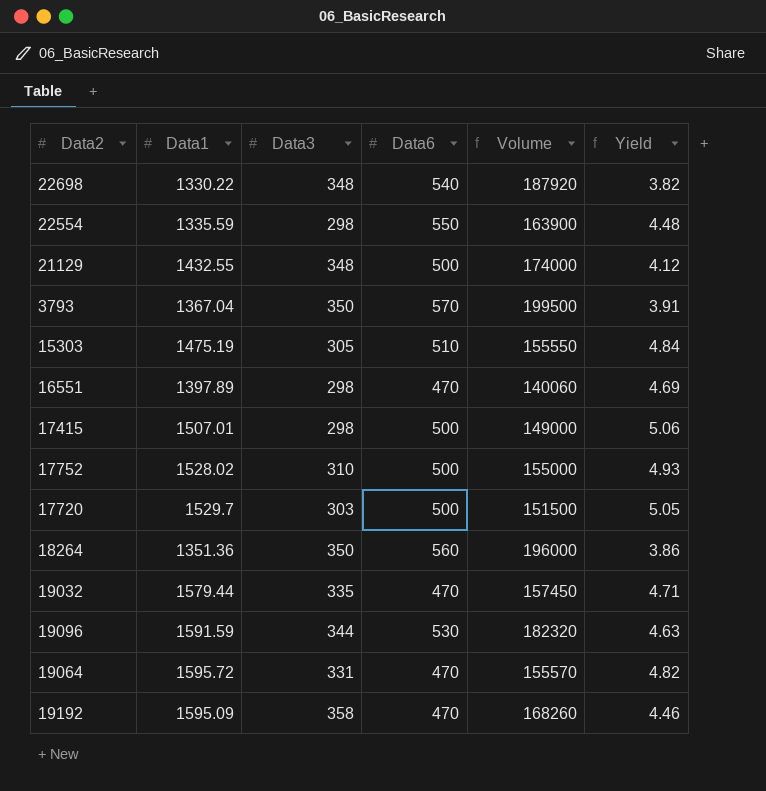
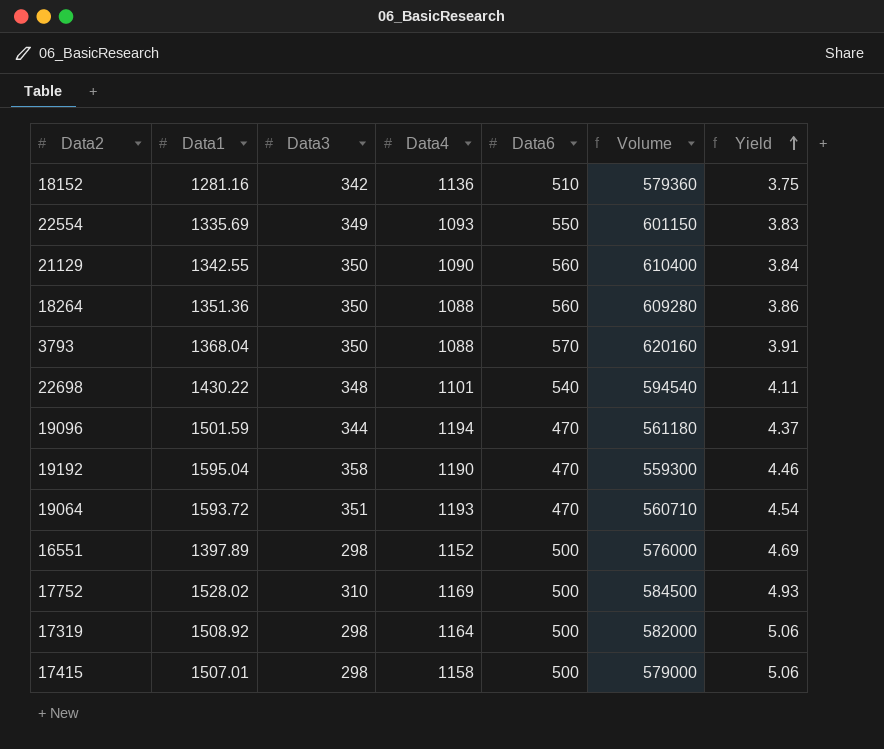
row order: none -> Yield ascending
column Data4 | position: none -> 4
column Volume | formula: [Data3] * [Data6] -> [Data4] * [Data6]
row 15303: 1475.19 | 305 | 510 | 155550 | 4.84 -> none
row 17720: 1529.7 | 303 | 500 | 151500 | 5.05 -> none
row 19032: 1579.44 | 335 | 470 | 157450 | 4.71 -> none
row 18152: none -> 1281.16 | 342 | 1136 | 510 | 579360 | 3.75
22554 | Data1: 1335.59 -> 1335.69
22554 | Data3: 298 -> 349
22554 | Yield: 4.48 -> 3.83
21129 | Data1: 1432.55 -> 1342.55
21129 | Data3: 348 -> 350
21129 | Data6: 500 -> 560
21129 | Yield: 4.12 -> 3.84
3793 | Data1: 1367.04 -> 1368.04
22698 | Data1: 1330.22 -> 1430.22
22698 | Yield: 3.82 -> 4.11
19096 | Data1: 1591.59 -> 1501.59
19096 | Data6: 530 -> 470
19096 | Yield: 4.63 -> 4.37
19192 | Data1: 1595.09 -> 1595.04
19064 | Data1: 1595.72 -> 1593.72
19064 | Data3: 331 -> 351
19064 | Yield: 4.82 -> 4.54
16551 | Data6: 470 -> 500
row 17319: none -> 1508.92 | 298 | 1164 | 500 | 582000 | 5.06

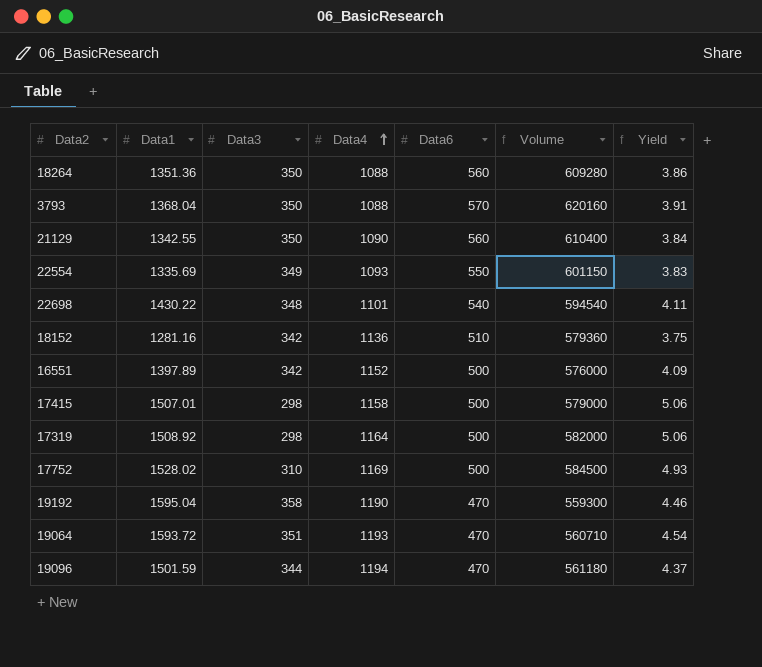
row order: Yield ascending -> Data4 ascending
16551 | Data3: 298 -> 342
16551 | Yield: 4.69 -> 4.09

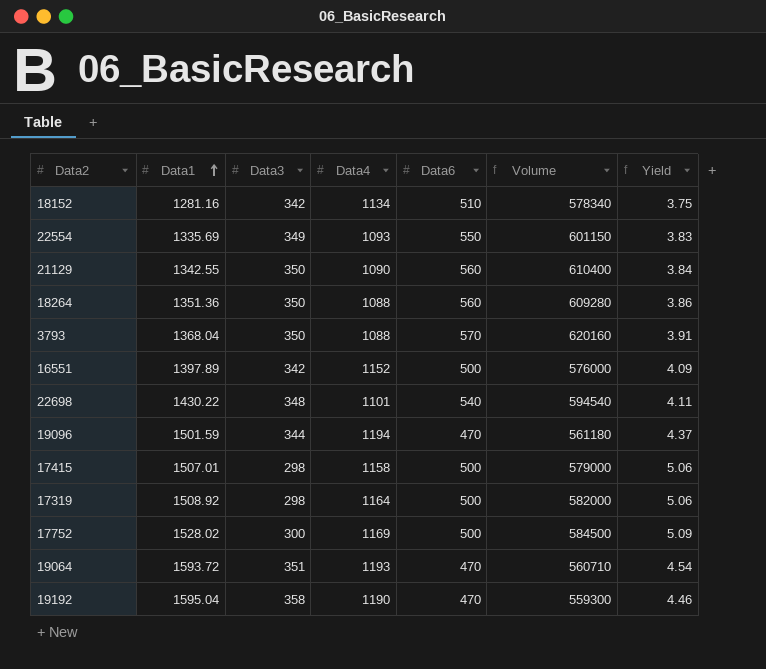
row order: Data4 ascending -> Data1 ascending
18152 | Data4: 1136 -> 1134
18152 | Volume: 579360 -> 578340
17752 | Data3: 310 -> 300
17752 | Yield: 4.93 -> 5.09

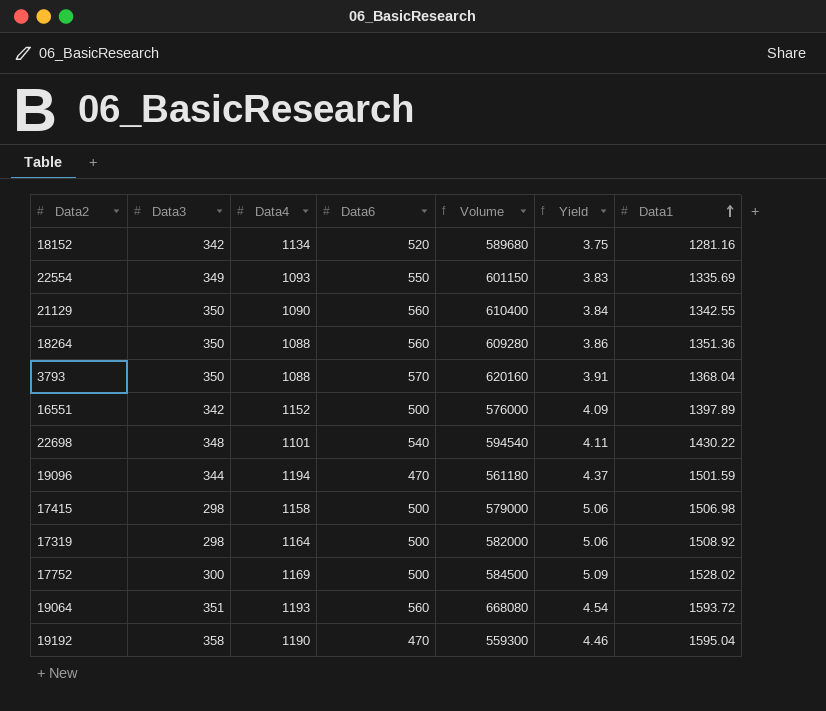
column Data1 | position: 2 -> 7
18152 | Data6: 510 -> 520
18152 | Volume: 578340 -> 589680
17415 | Data1: 1507.01 -> 1506.98
19064 | Data6: 470 -> 560
19064 | Volume: 560710 -> 668080

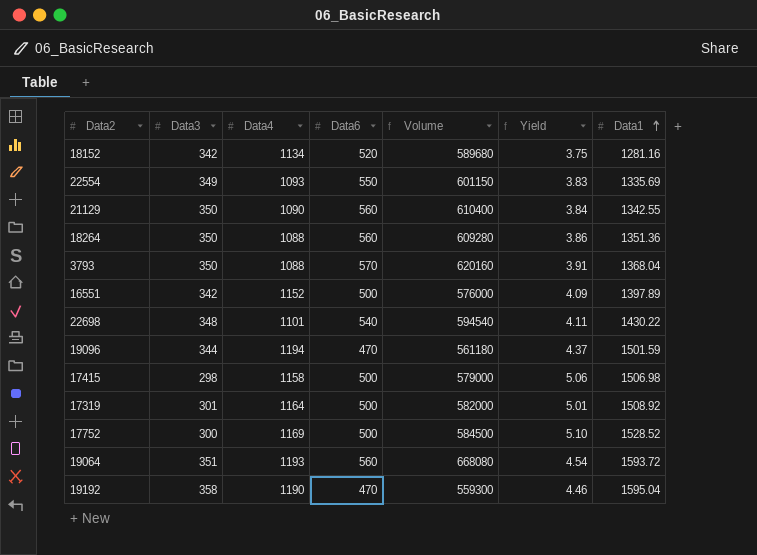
17319 | Data3: 298 -> 301
17319 | Yield: 5.06 -> 5.01
17752 | Yield: 5.09 -> 5.10
17752 | Data1: 1528.02 -> 1528.52

